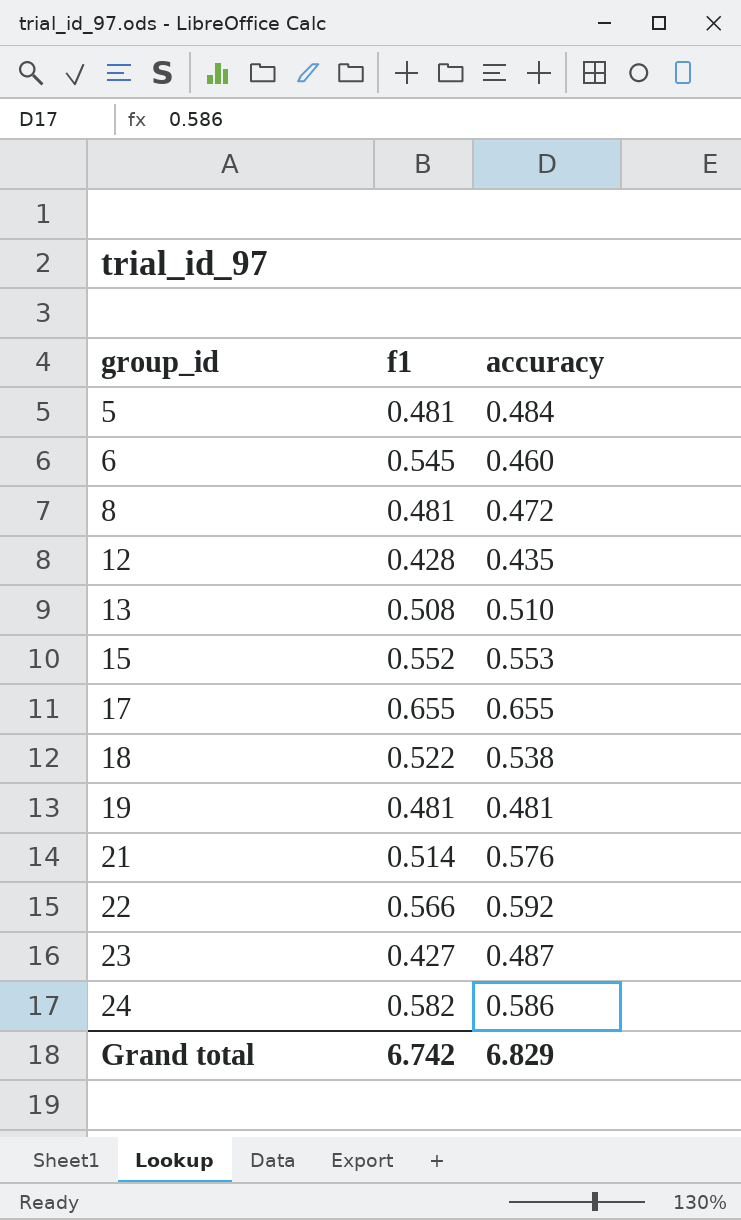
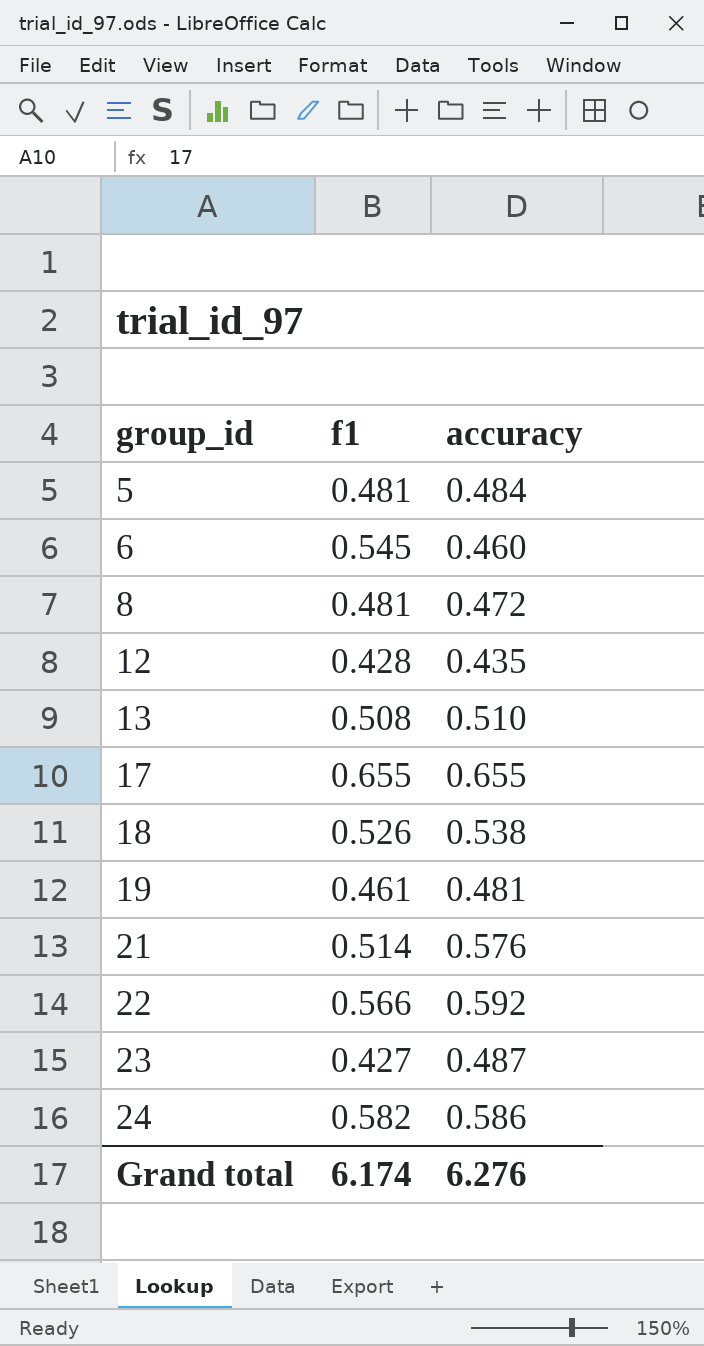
row 15: 0.552 | 0.553 -> none
18 | f1: 0.522 -> 0.526
19 | f1: 0.481 -> 0.461
Grand total | f1: 6.742 -> 6.174
Grand total | accuracy: 6.829 -> 6.276

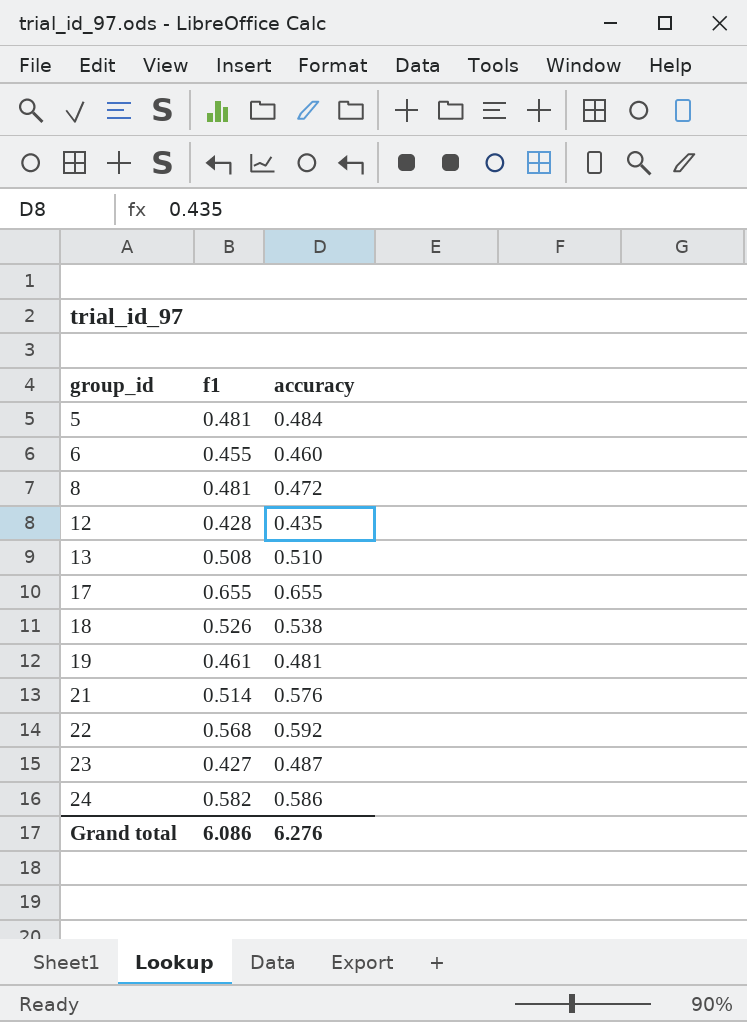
6 | f1: 0.545 -> 0.455
22 | f1: 0.566 -> 0.568
Grand total | f1: 6.174 -> 6.086

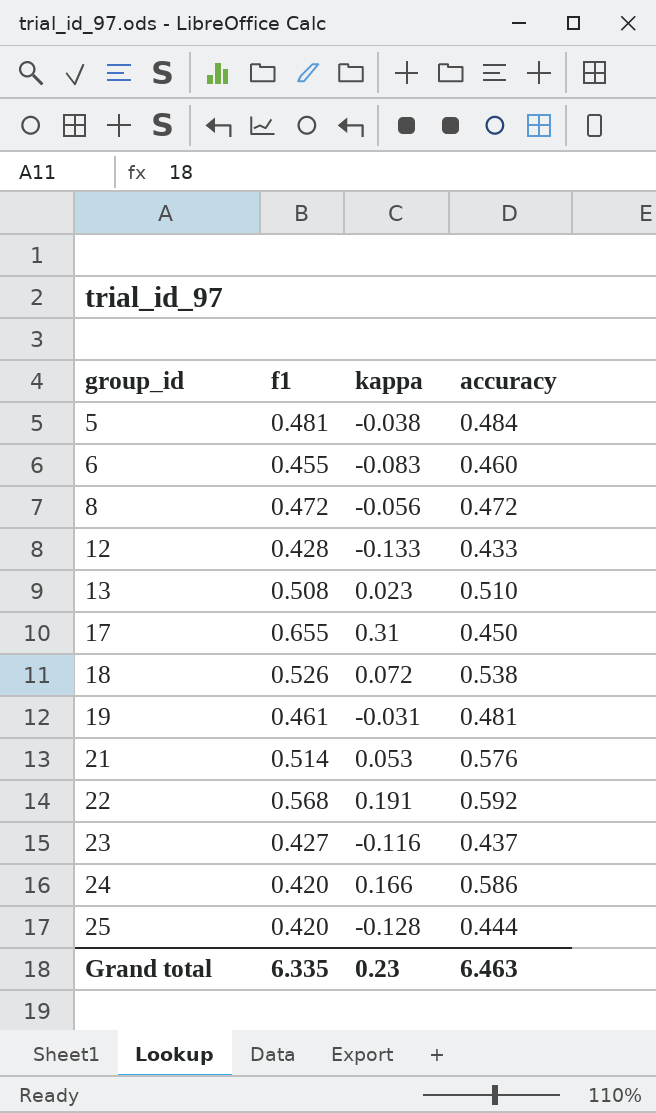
column kappa | position: none -> 3
8 | f1: 0.481 -> 0.472
12 | accuracy: 0.435 -> 0.433
17 | accuracy: 0.655 -> 0.450
23 | accuracy: 0.487 -> 0.437
24 | f1: 0.582 -> 0.420
row 25: none -> 0.420 | -0.128 | 0.444
Grand total | f1: 6.086 -> 6.335
Grand total | accuracy: 6.276 -> 6.463

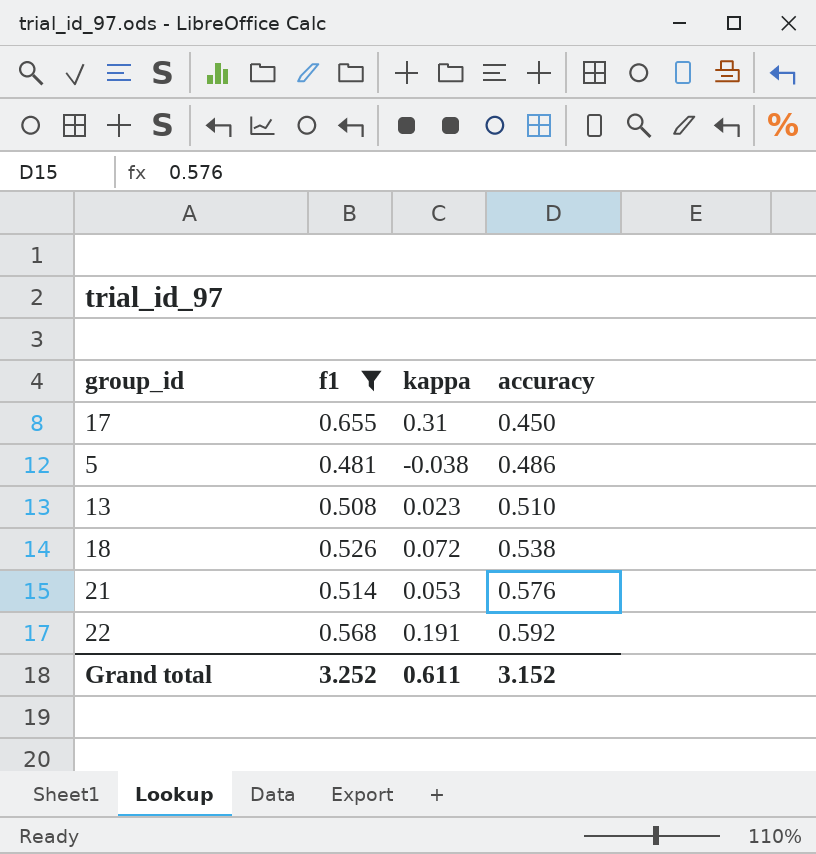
filter: none -> f1 >= 0.481
row order: group_id ascending -> accuracy ascending
5 | accuracy: 0.484 -> 0.486
Grand total | f1: 6.335 -> 3.252
Grand total | kappa: 0.23 -> 0.611
Grand total | accuracy: 6.463 -> 3.152

